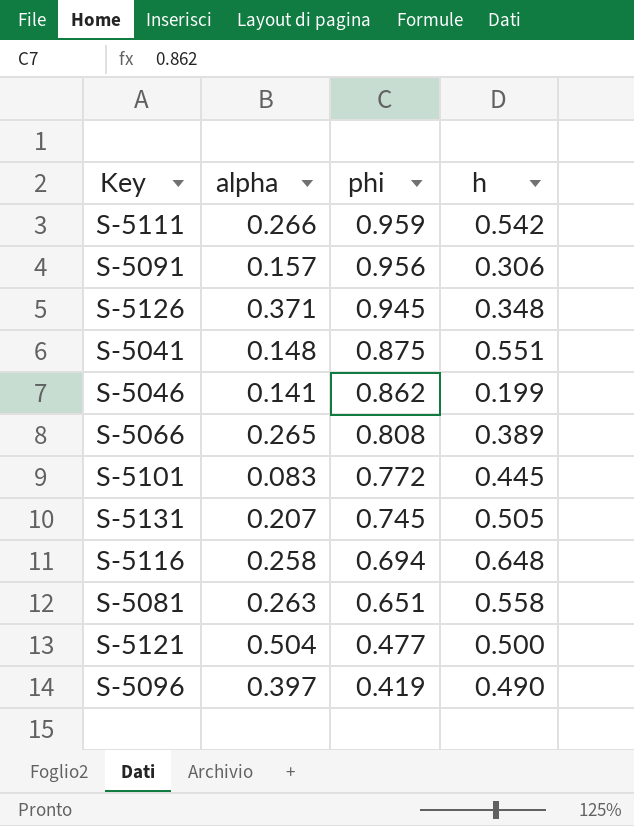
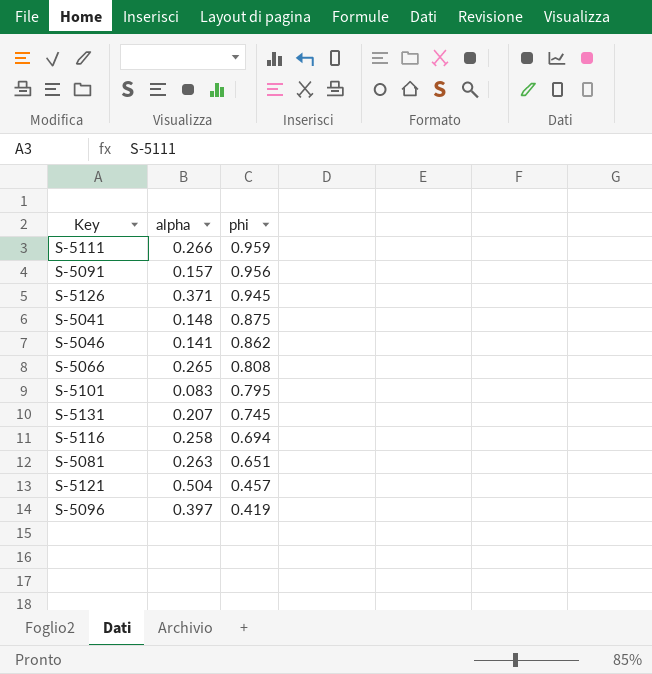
column h | position: 4 -> none
S-5101 | phi: 0.772 -> 0.795
S-5121 | phi: 0.477 -> 0.457

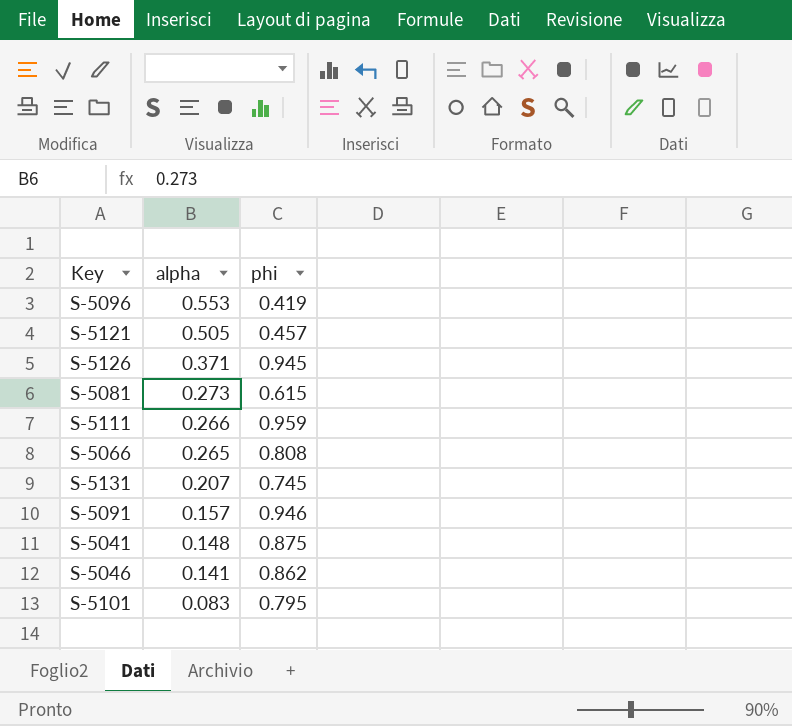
row order: phi descending -> alpha descending
row S-5116: 0.258 | 0.694 -> none
S-5096 | alpha: 0.397 -> 0.553
S-5121 | alpha: 0.504 -> 0.505
S-5081 | alpha: 0.263 -> 0.273
S-5081 | phi: 0.651 -> 0.615
S-5091 | phi: 0.956 -> 0.946

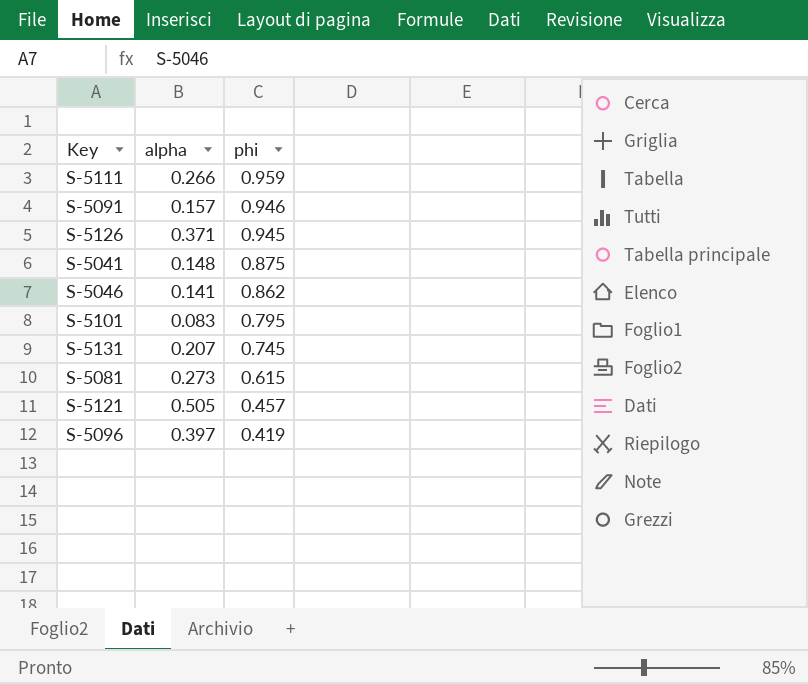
row order: alpha descending -> phi descending
row S-5066: 0.265 | 0.808 -> none
S-5096 | alpha: 0.553 -> 0.397

